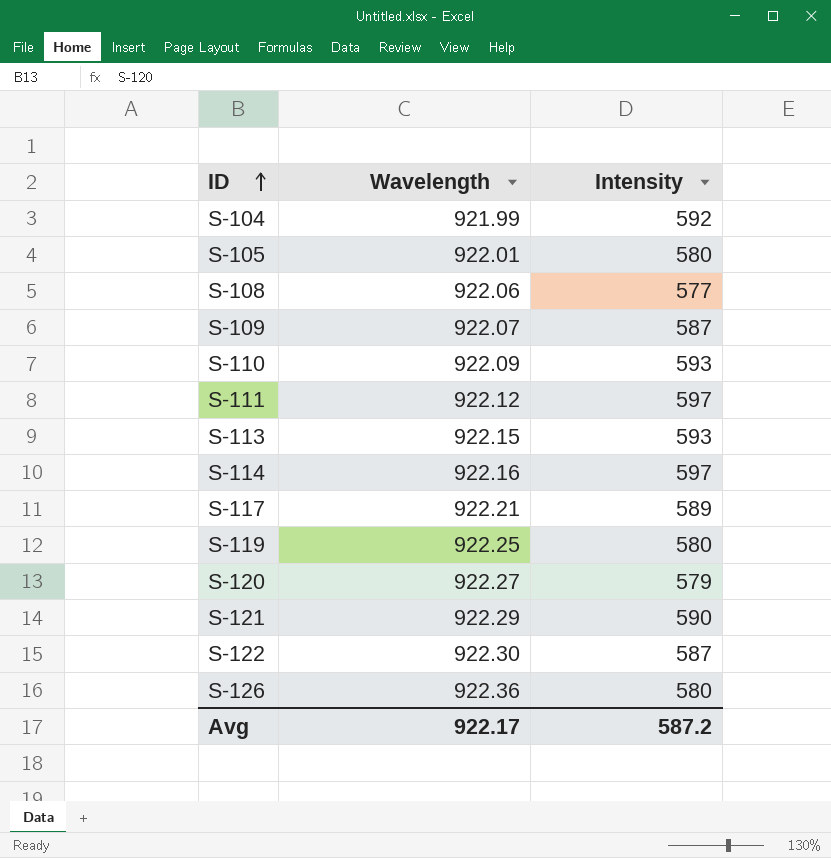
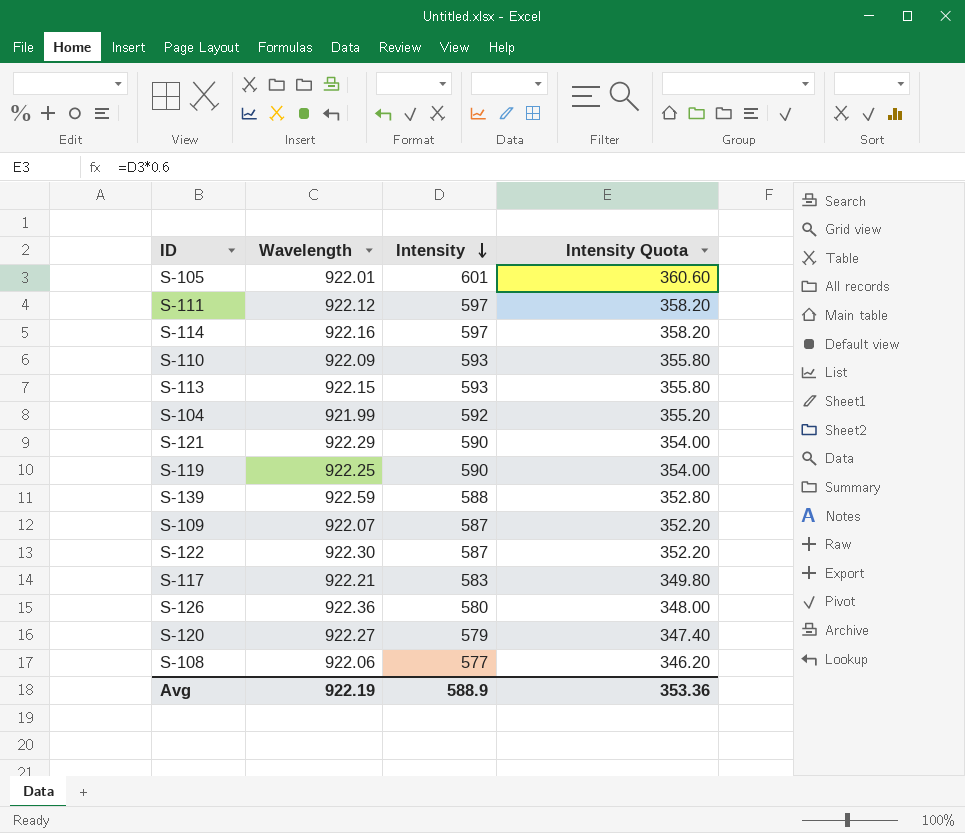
row order: ID ascending -> Intensity descending
column Intensity Quota | formula: none -> [Intensity] * 0.6
S-105 | Intensity: 580 -> 601
S-119 | Intensity: 580 -> 590
row S-139: none -> 922.59 | 588 | 352.80
S-117 | Intensity: 589 -> 583
Avg | Wavelength: 922.17 -> 922.19
Avg | Intensity: 587.2 -> 588.9

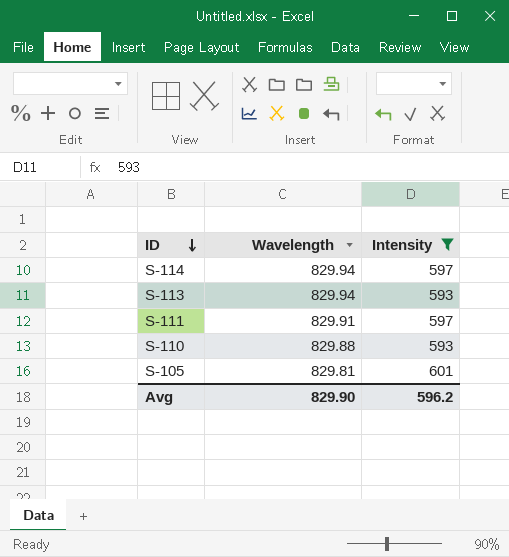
filter: none -> Intensity >= 593
row order: Intensity descending -> ID descending
column Intensity Quota | formula: [Intensity] * 0.6 -> none
S-114 | Wavelength: 922.16 -> 829.94
S-113 | Wavelength: 922.15 -> 829.94
S-111 | Wavelength: 922.12 -> 829.91
S-110 | Wavelength: 922.09 -> 829.88
S-105 | Wavelength: 922.01 -> 829.81
Avg | Wavelength: 922.19 -> 829.90
Avg | Intensity: 588.9 -> 596.2

